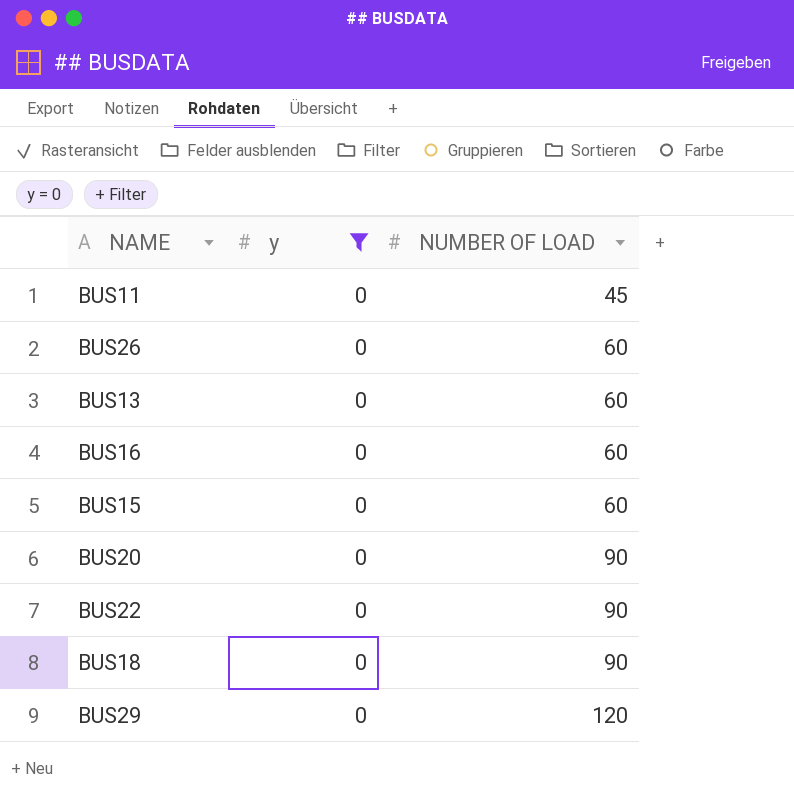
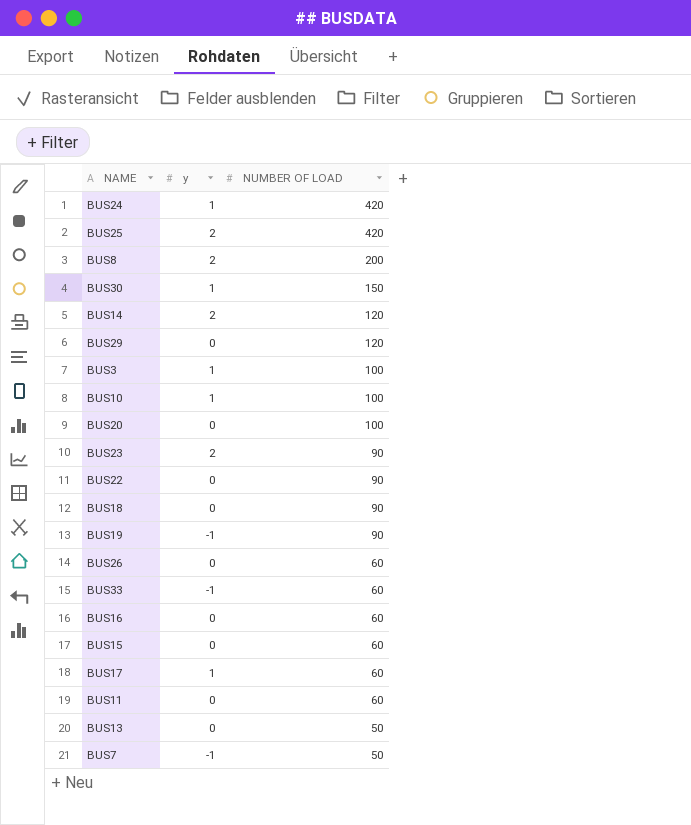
filter: y = 0 -> none
row order: NUMBER OF LOAD ascending -> NUMBER OF LOAD descending
BUS20 | NUMBER OF LOAD: 90 -> 100
BUS11 | NUMBER OF LOAD: 45 -> 60
BUS13 | NUMBER OF LOAD: 60 -> 50

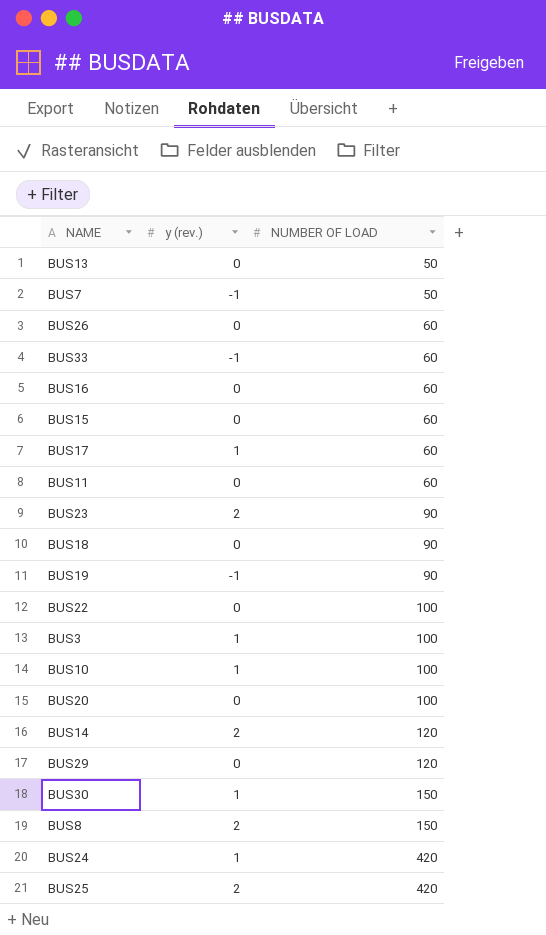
row order: NUMBER OF LOAD descending -> NUMBER OF LOAD ascending
column name: y -> y (rev.)
BUS22 | NUMBER OF LOAD: 90 -> 100
BUS8 | NUMBER OF LOAD: 200 -> 150

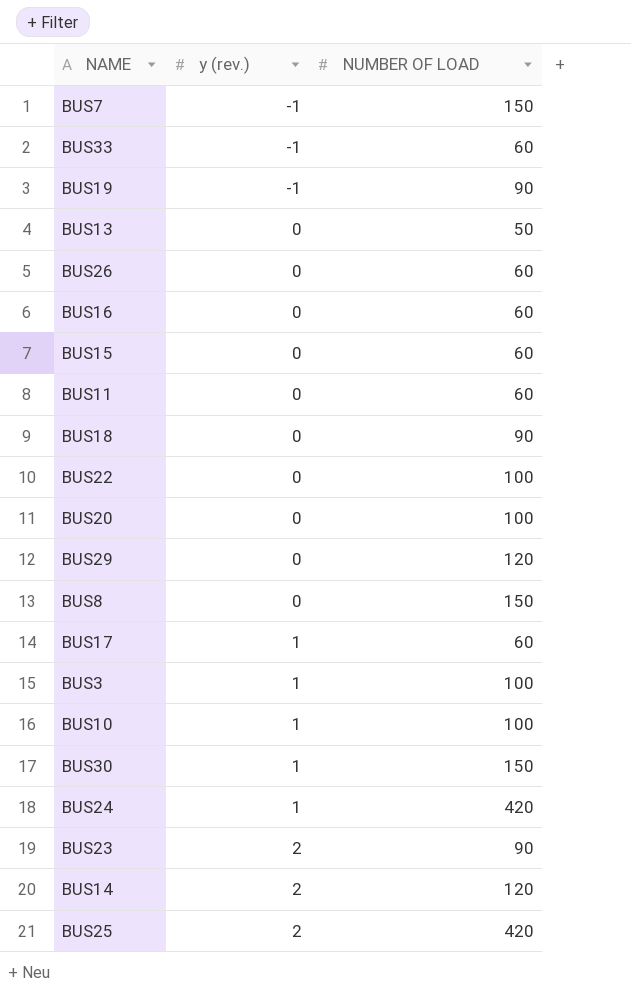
row order: NUMBER OF LOAD ascending -> y (rev.) ascending
BUS7 | NUMBER OF LOAD: 50 -> 150
BUS8 | y (rev.): 2 -> 0

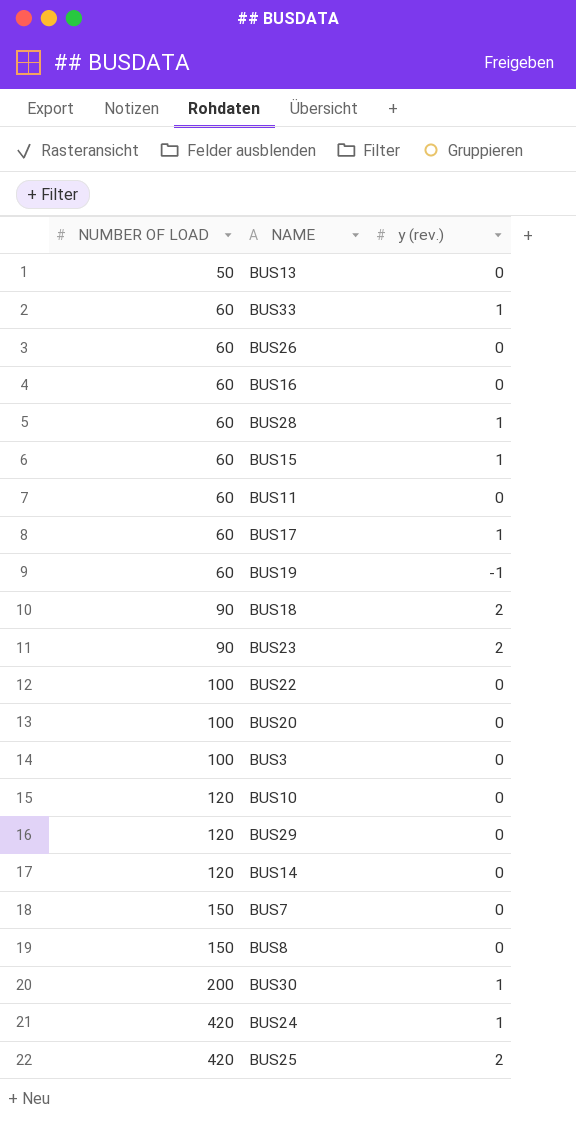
row order: y (rev.) ascending -> NUMBER OF LOAD ascending
column NUMBER OF LOAD | position: 3 -> 1
BUS33 | y (rev.): -1 -> 1
row BUS28: none -> 60 | 1
BUS15 | y (rev.): 0 -> 1
BUS19 | NUMBER OF LOAD: 90 -> 60
BUS18 | y (rev.): 0 -> 2
BUS3 | y (rev.): 1 -> 0
BUS10 | NUMBER OF LOAD: 100 -> 120
BUS10 | y (rev.): 1 -> 0
BUS14 | y (rev.): 2 -> 0
BUS7 | y (rev.): -1 -> 0
BUS30 | NUMBER OF LOAD: 150 -> 200

